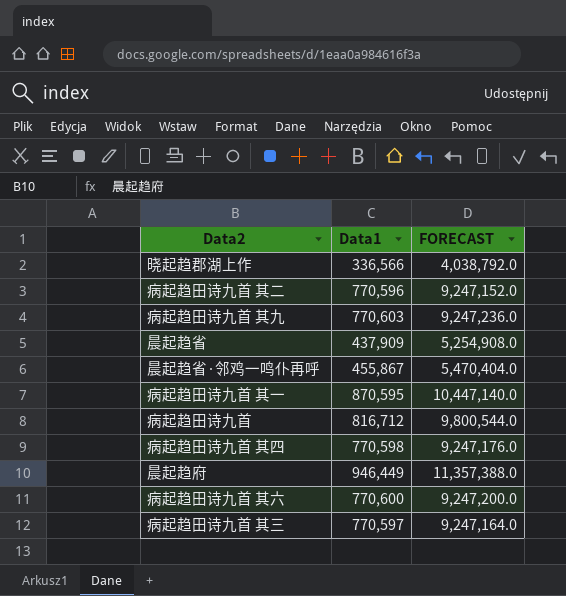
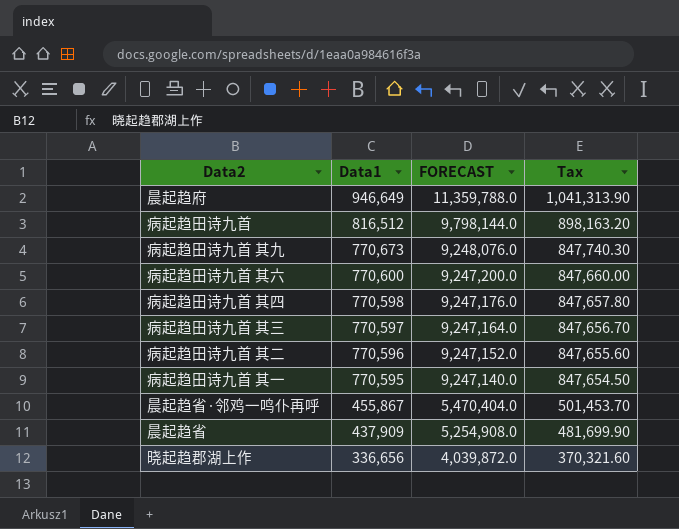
row order: none -> Data1 descending
column Tax | formula: none -> [Data1] * 1.1
晨起趋府 | Data1: 946,449 -> 946,649
晨起趋府 | FORECAST: 11,357,388.0 -> 11,359,788.0
病起趋田诗九首 | Data1: 816,712 -> 816,512
病起趋田诗九首 | FORECAST: 9,800,544.0 -> 9,798,144.0
病起趋田诗九首 其九 | Data1: 770,603 -> 770,673
病起趋田诗九首 其九 | FORECAST: 9,247,236.0 -> 9,248,076.0
病起趋田诗九首 其一 | Data1: 870,595 -> 770,595
病起趋田诗九首 其一 | FORECAST: 10,447,140.0 -> 9,247,140.0
晓起趋郡湖上作 | Data1: 336,566 -> 336,656
晓起趋郡湖上作 | FORECAST: 4,038,792.0 -> 4,039,872.0

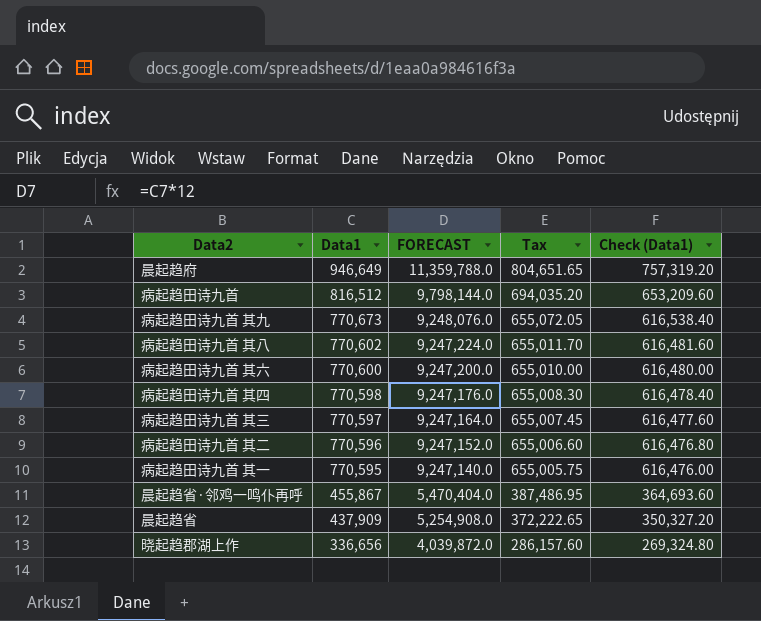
column Tax | formula: [Data1] * 1.1 -> [Data1] * 0.85
column Check (Data1) | formula: none -> [Data1] * 0.8
row 病起趋田诗九首 其八: none -> 770,602 | 9,247,224.0 | 655,011.70 | 616,481.60

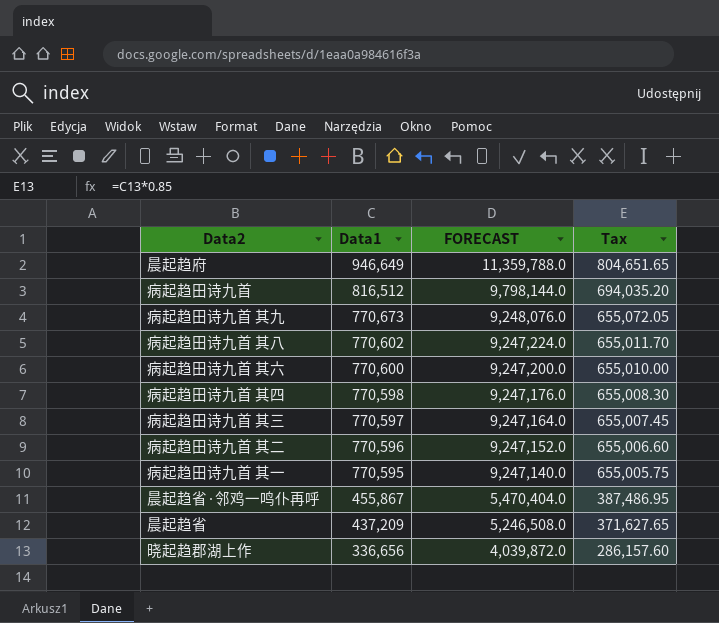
column Check (Data1) | formula: [Data1] * 0.8 -> none
晨起趋省 | Data1: 437,909 -> 437,209
晨起趋省 | FORECAST: 5,254,908.0 -> 5,246,508.0
晨起趋省 | Tax: 372,222.65 -> 371,627.65

